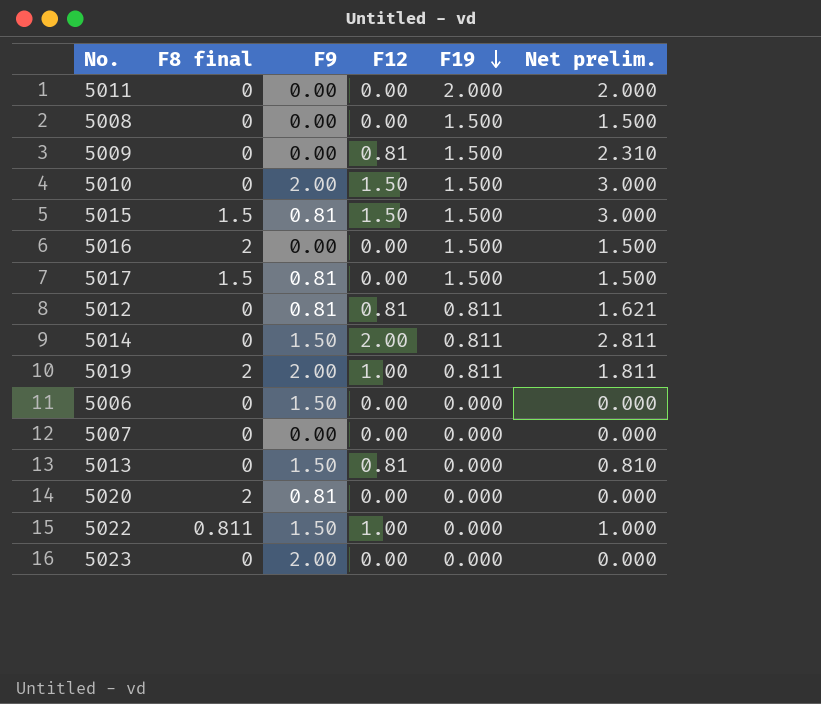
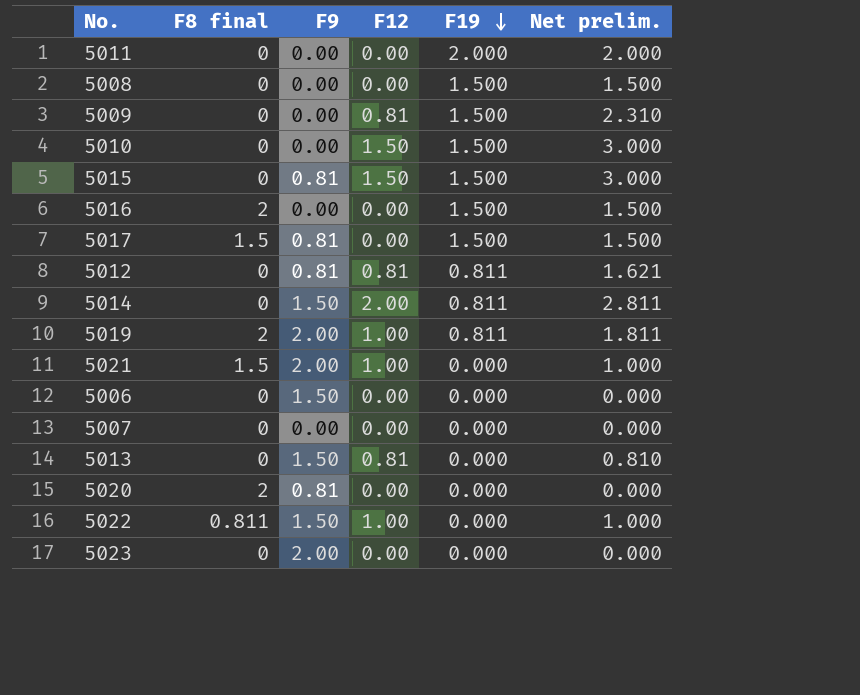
5010 | F9: 2.00 -> 0.00
5015 | F8 final: 1.5 -> 0
row 5021: none -> 1.5 | 2.00 | 1.00 | 0.000 | 1.000

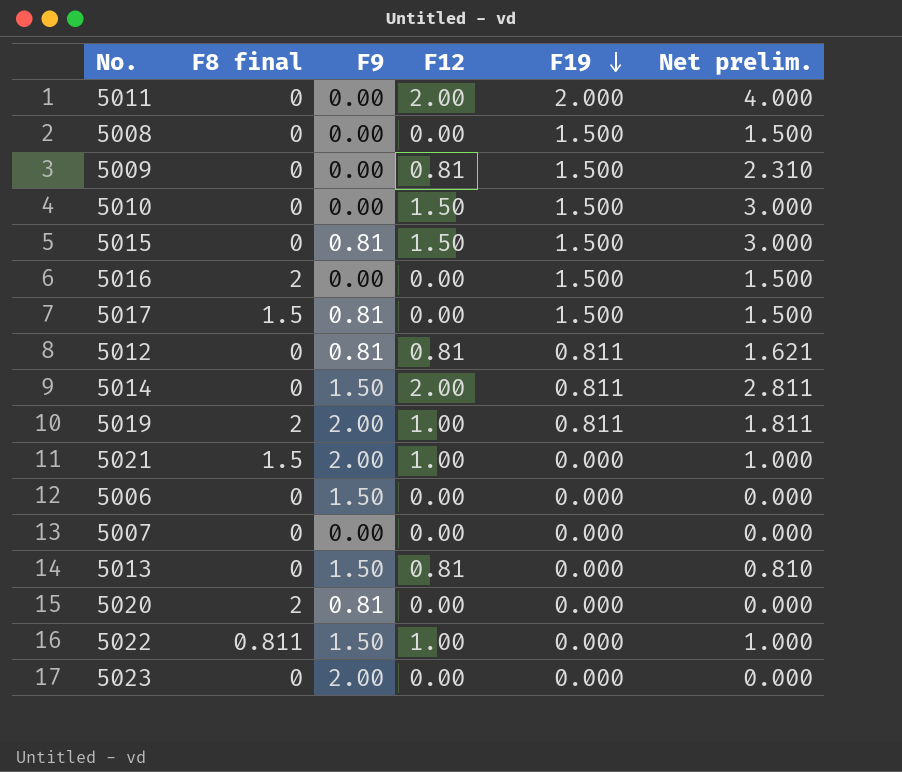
5011 | F12: 0.00 -> 2.00
5011 | Net prelim.: 2.000 -> 4.000

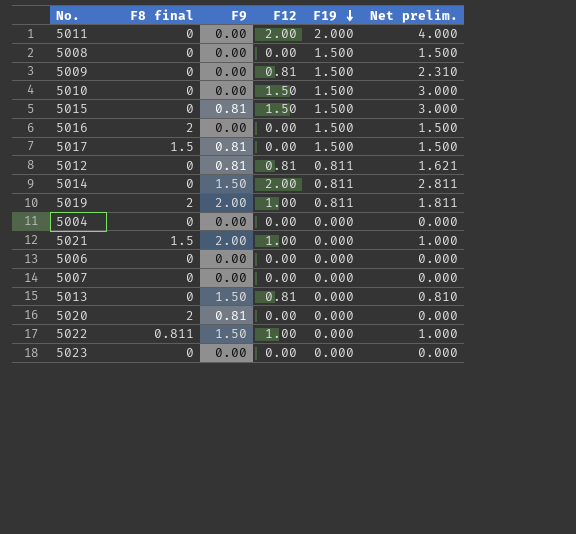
row 5004: none -> 0 | 0.00 | 0.00 | 0.000 | 0.000
5006 | F9: 1.50 -> 0.00
5023 | F9: 2.00 -> 0.00

